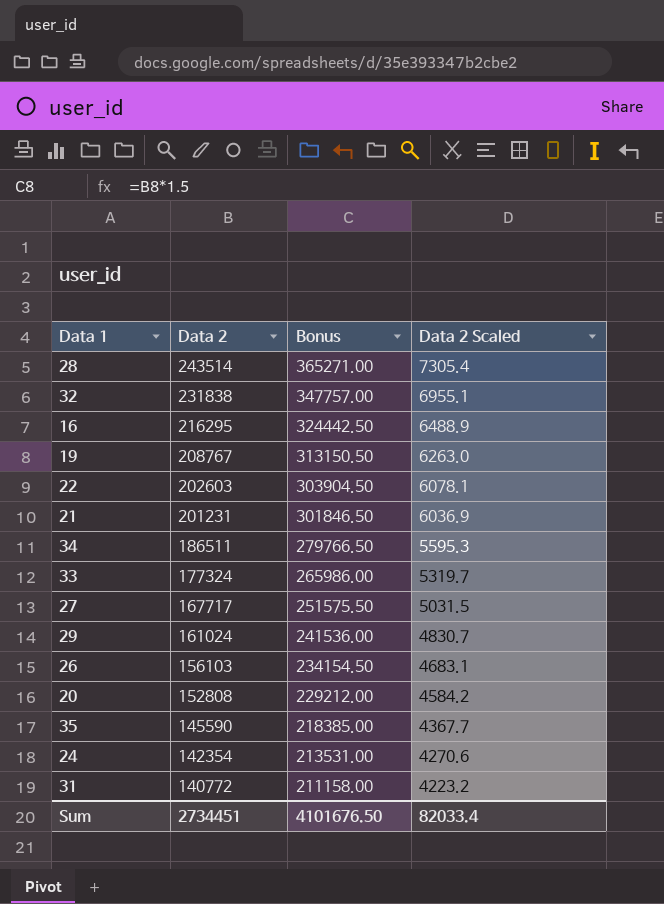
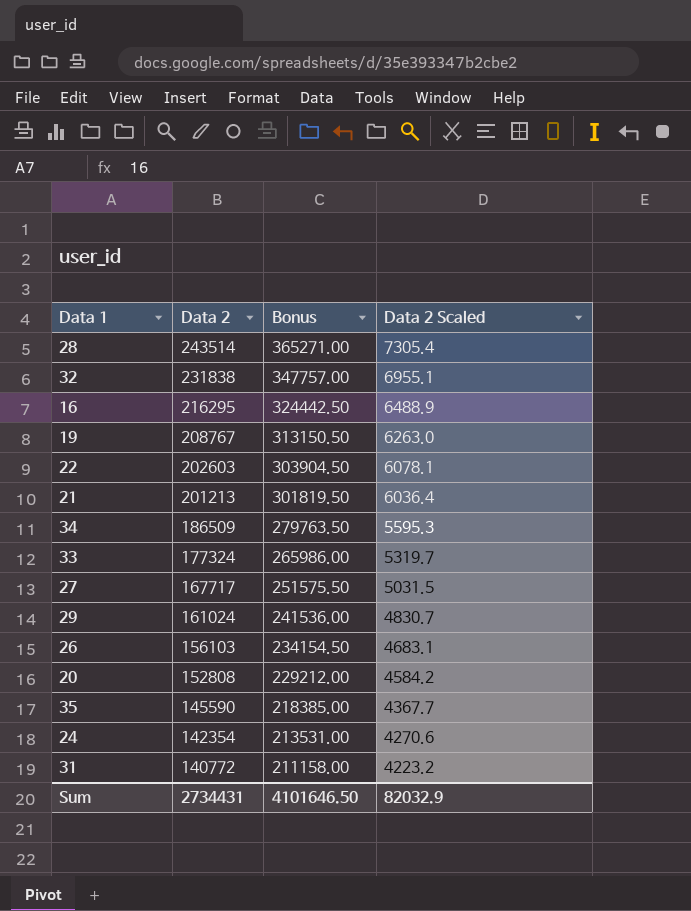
21 | Data 2: 201231 -> 201213
21 | Bonus: 301846.50 -> 301819.50
21 | Data 2 Scaled: 6036.9 -> 6036.4
34 | Data 2: 186511 -> 186509
34 | Bonus: 279766.50 -> 279763.50
Sum | Data 2: 2734451 -> 2734431
Sum | Bonus: 4101676.50 -> 4101646.50
Sum | Data 2 Scaled: 82033.4 -> 82032.9

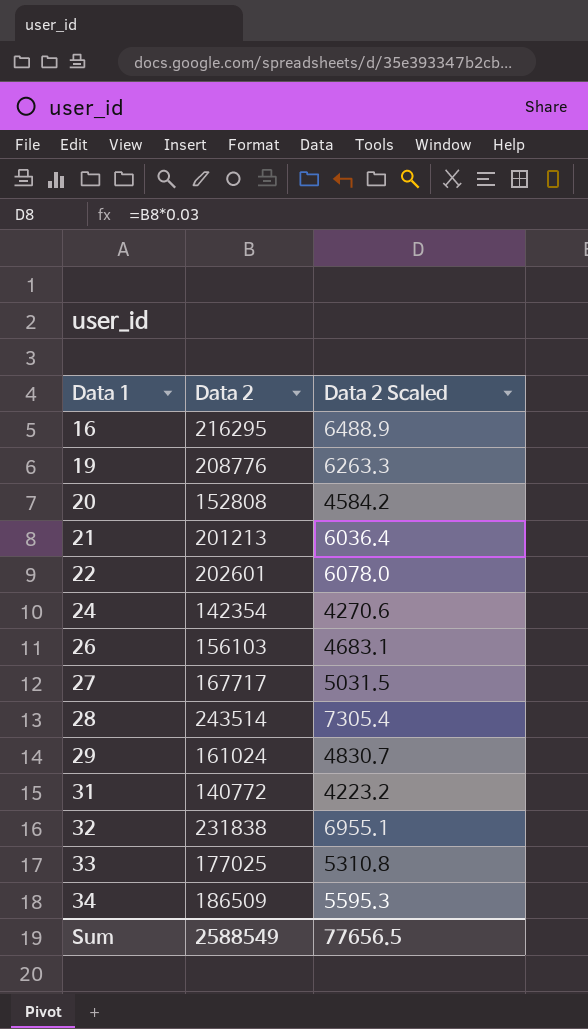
row order: Data 2 descending -> Data 1 ascending
column Bonus | formula: [Data 2] * 1.5 -> none
row 35: 145590 | 218385.00 | 4367.7 -> none
19 | Data 2: 208767 -> 208776
19 | Data 2 Scaled: 6263.0 -> 6263.3
22 | Data 2: 202603 -> 202601
22 | Data 2 Scaled: 6078.1 -> 6078.0
33 | Data 2: 177324 -> 177025
33 | Data 2 Scaled: 5319.7 -> 5310.8
Sum | Data 2: 2734431 -> 2588549
Sum | Data 2 Scaled: 82032.9 -> 77656.5

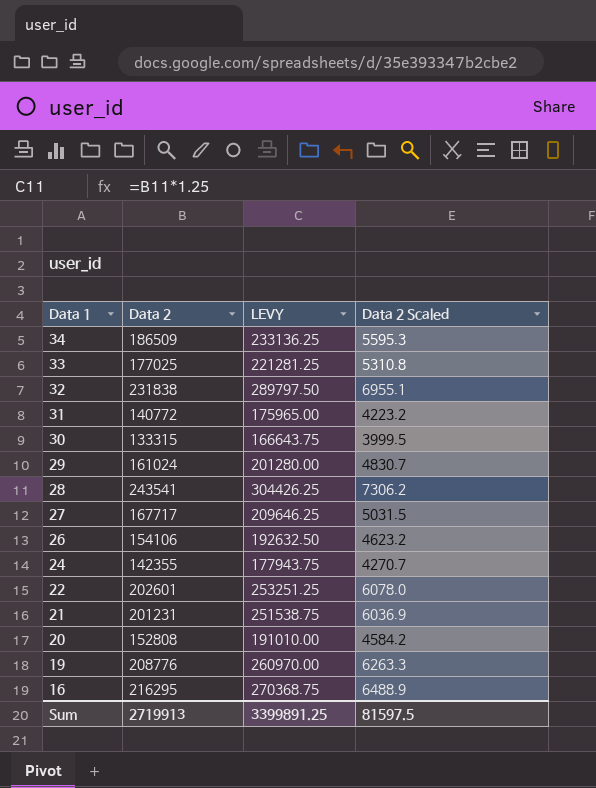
row order: Data 1 ascending -> Data 1 descending
column LEVY | formula: none -> [Data 2] * 1.25
row 30: none -> 133315 | 166643.75 | 3999.5
28 | Data 2: 243514 -> 243541
28 | Data 2 Scaled: 7305.4 -> 7306.2
26 | Data 2: 156103 -> 154106
26 | Data 2 Scaled: 4683.1 -> 4623.2
24 | Data 2: 142354 -> 142355
24 | Data 2 Scaled: 4270.6 -> 4270.7
21 | Data 2: 201213 -> 201231
21 | Data 2 Scaled: 6036.4 -> 6036.9
Sum | Data 2: 2588549 -> 2719913
Sum | Data 2 Scaled: 77656.5 -> 81597.5

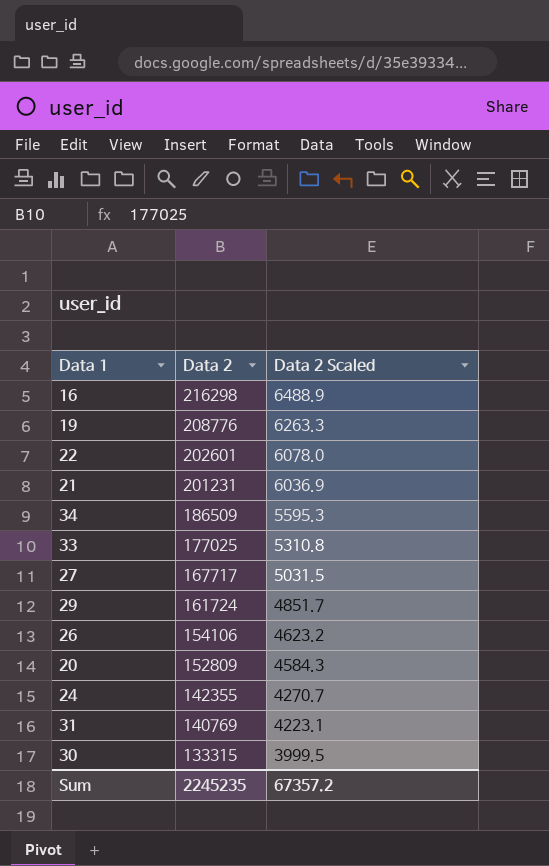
row order: Data 1 descending -> Data 2 descending
column LEVY | formula: [Data 2] * 1.25 -> none
row 32: 231838 | 289797.50 | 6955.1 -> none
row 28: 243541 | 304426.25 | 7306.2 -> none
16 | Data 2: 216295 -> 216298
29 | Data 2: 161024 -> 161724
29 | Data 2 Scaled: 4830.7 -> 4851.7
20 | Data 2: 152808 -> 152809
20 | Data 2 Scaled: 4584.2 -> 4584.3
31 | Data 2: 140772 -> 140769
31 | Data 2 Scaled: 4223.2 -> 4223.1
Sum | Data 2: 2719913 -> 2245235
Sum | Data 2 Scaled: 81597.5 -> 67357.2

